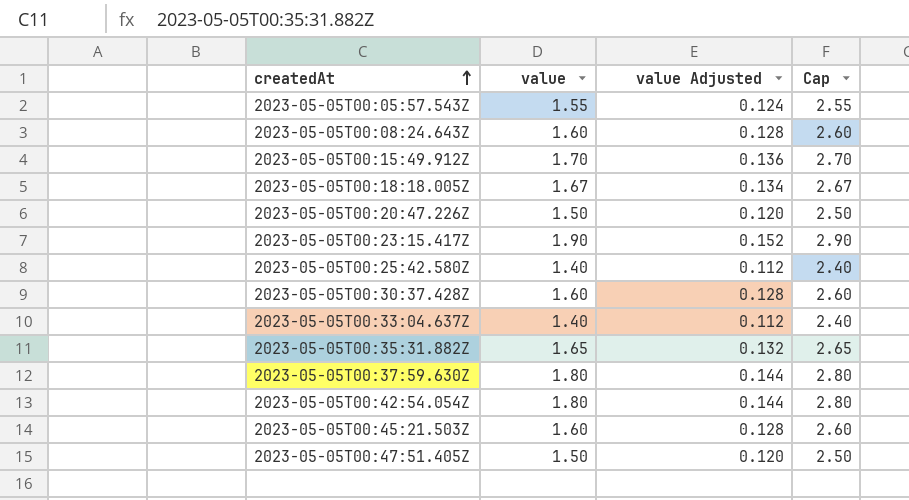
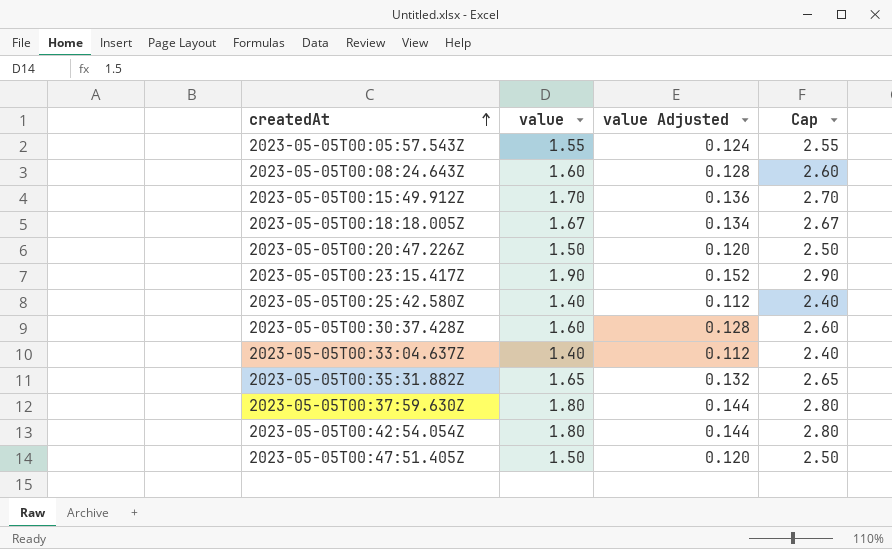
row 2023-05-05T00:45:21.503Z: 1.60 | 0.128 | 2.60 -> none

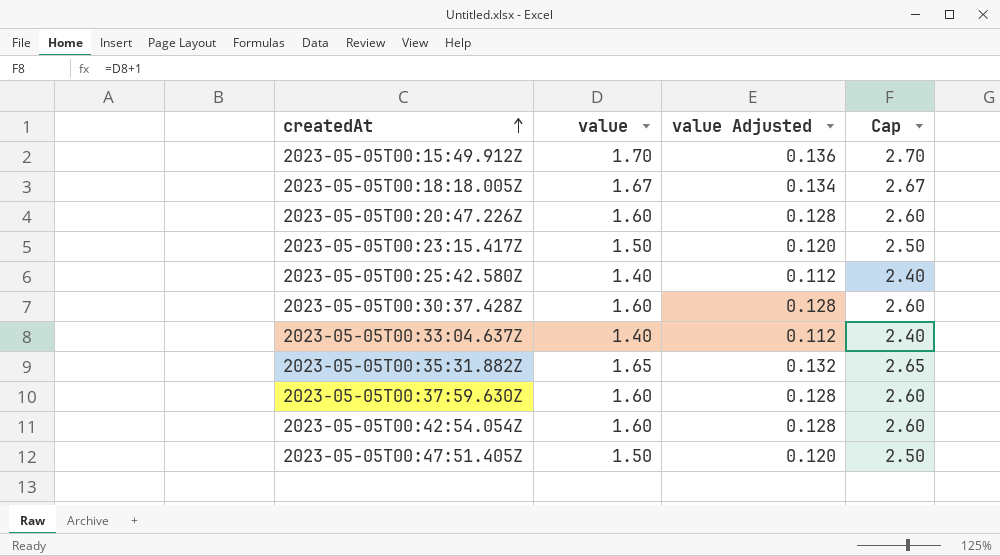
row 2023-05-05T00:05:57.543Z: 1.55 | 0.124 | 2.55 -> none
row 2023-05-05T00:08:24.643Z: 1.60 | 0.128 | 2.60 -> none
2023-05-05T00:20:47.226Z | value: 1.50 -> 1.60
2023-05-05T00:20:47.226Z | value Adjusted: 0.120 -> 0.128
2023-05-05T00:20:47.226Z | Cap: 2.50 -> 2.60
2023-05-05T00:23:15.417Z | value: 1.90 -> 1.50
2023-05-05T00:23:15.417Z | value Adjusted: 0.152 -> 0.120
2023-05-05T00:23:15.417Z | Cap: 2.90 -> 2.50
2023-05-05T00:37:59.630Z | value: 1.80 -> 1.60
2023-05-05T00:37:59.630Z | value Adjusted: 0.144 -> 0.128
2023-05-05T00:37:59.630Z | Cap: 2.80 -> 2.60
2023-05-05T00:42:54.054Z | value: 1.80 -> 1.60
2023-05-05T00:42:54.054Z | value Adjusted: 0.144 -> 0.128
2023-05-05T00:42:54.054Z | Cap: 2.80 -> 2.60

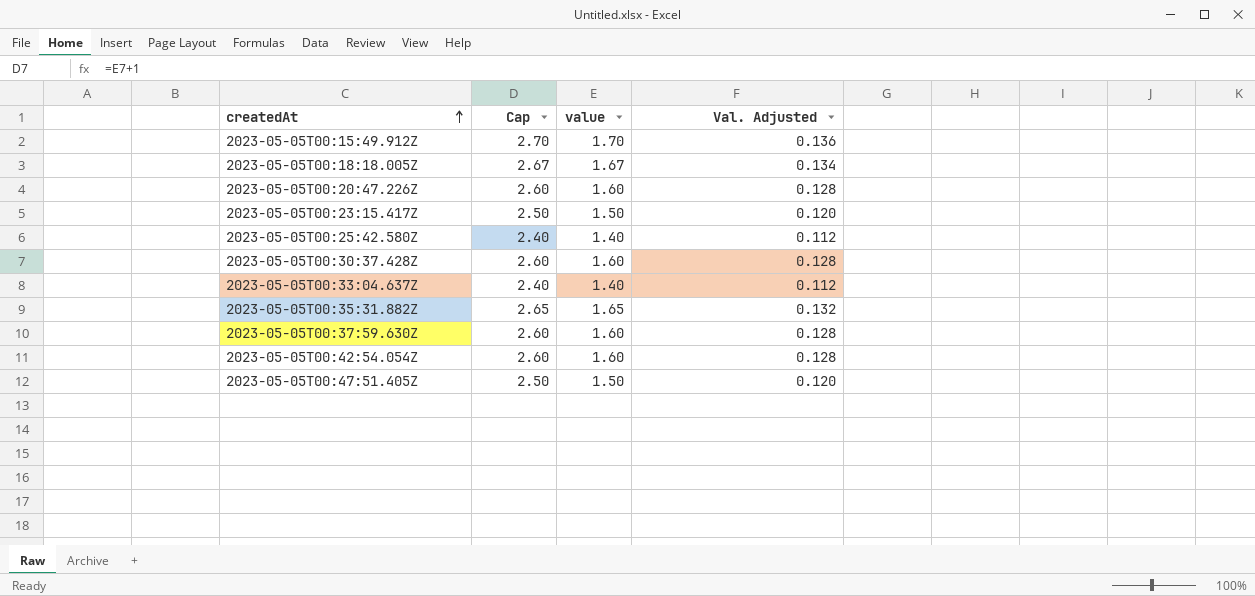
column Cap | position: 4 -> 2
column name: value Adjusted -> Val. Adjusted

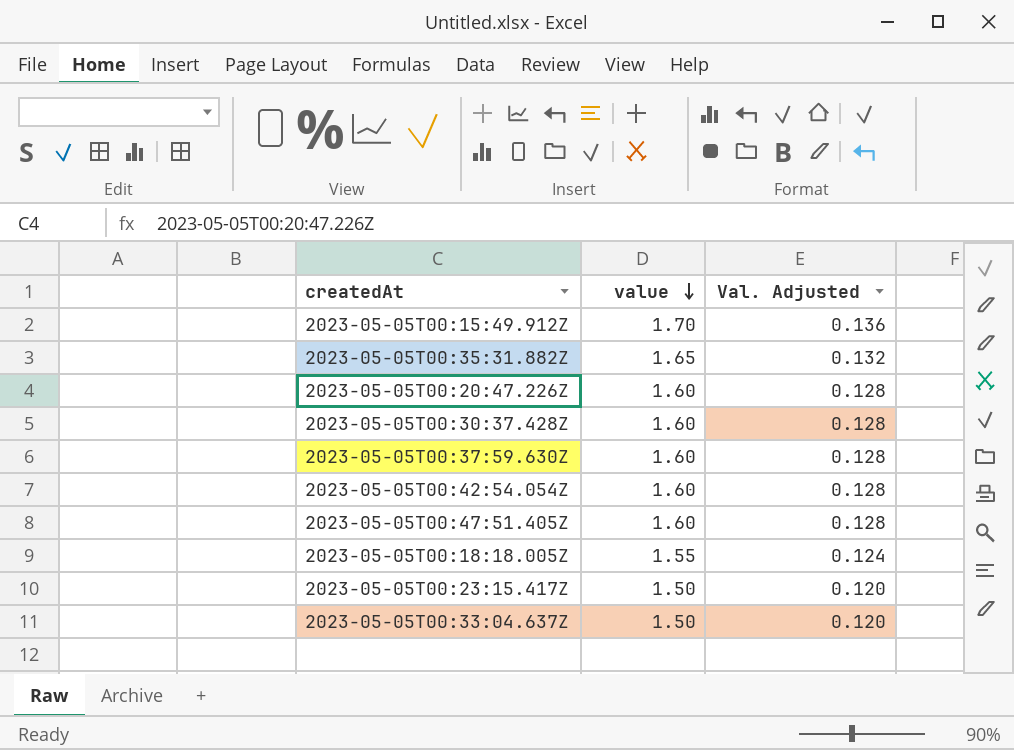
row order: createdAt ascending -> value descending
column Cap | formula: [value] + 1 -> none
row 2023-05-05T00:25:42.580Z: 2.40 | 1.40 | 0.112 -> none
2023-05-05T00:47:51.405Z | value: 1.50 -> 1.60
2023-05-05T00:47:51.405Z | Val. Adjusted: 0.120 -> 0.128
2023-05-05T00:18:18.005Z | value: 1.67 -> 1.55
2023-05-05T00:18:18.005Z | Val. Adjusted: 0.134 -> 0.124
2023-05-05T00:33:04.637Z | value: 1.40 -> 1.50
2023-05-05T00:33:04.637Z | Val. Adjusted: 0.112 -> 0.120

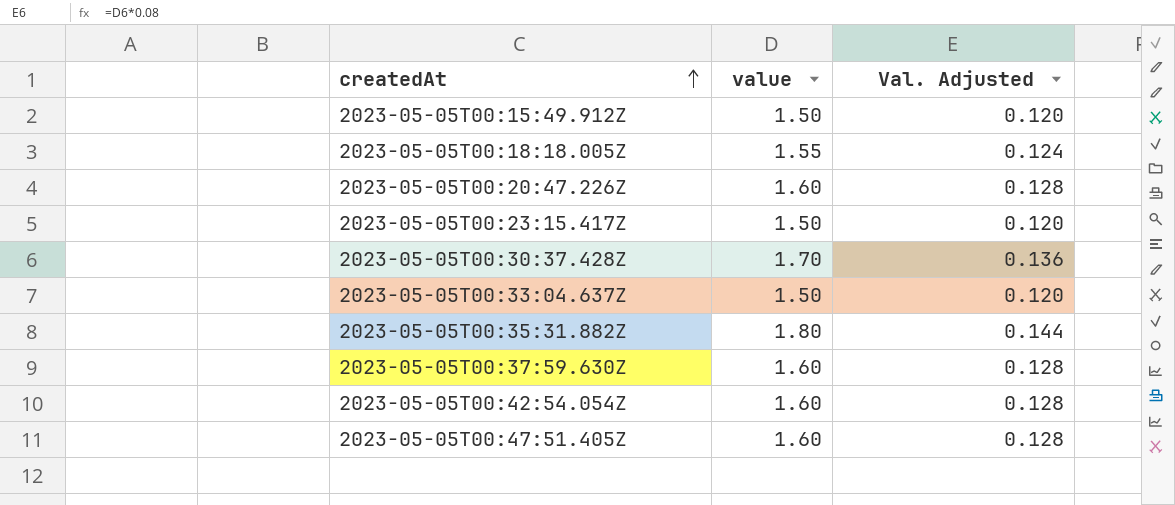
row order: value descending -> createdAt ascending
2023-05-05T00:15:49.912Z | value: 1.70 -> 1.50
2023-05-05T00:15:49.912Z | Val. Adjusted: 0.136 -> 0.120
2023-05-05T00:30:37.428Z | value: 1.60 -> 1.70
2023-05-05T00:30:37.428Z | Val. Adjusted: 0.128 -> 0.136
2023-05-05T00:35:31.882Z | value: 1.65 -> 1.80
2023-05-05T00:35:31.882Z | Val. Adjusted: 0.132 -> 0.144

